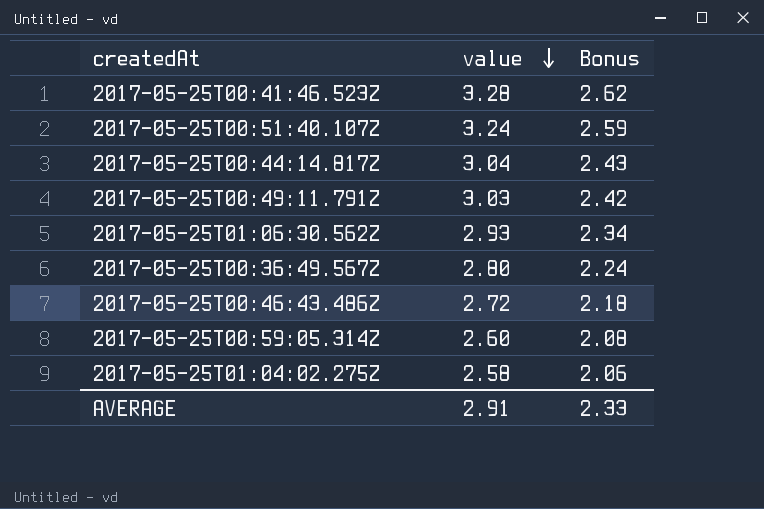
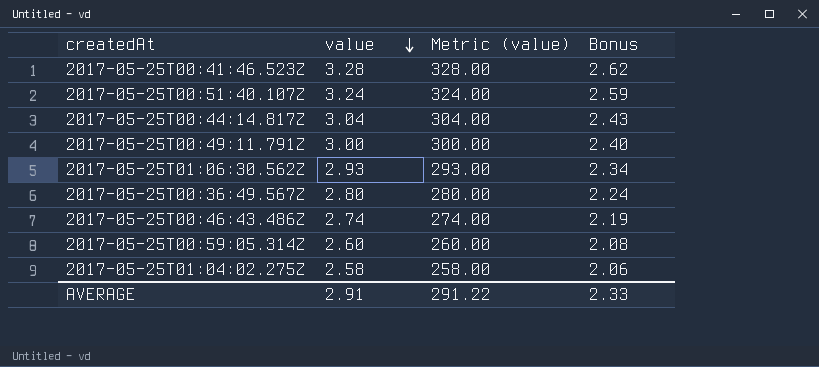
column Metric (value) | formula: none -> [value] * 100
2017-05-25T00:49:11.791Z | value: 3.03 -> 3.00
2017-05-25T00:49:11.791Z | Bonus: 2.42 -> 2.40
2017-05-25T00:46:43.486Z | value: 2.72 -> 2.74
2017-05-25T00:46:43.486Z | Bonus: 2.18 -> 2.19

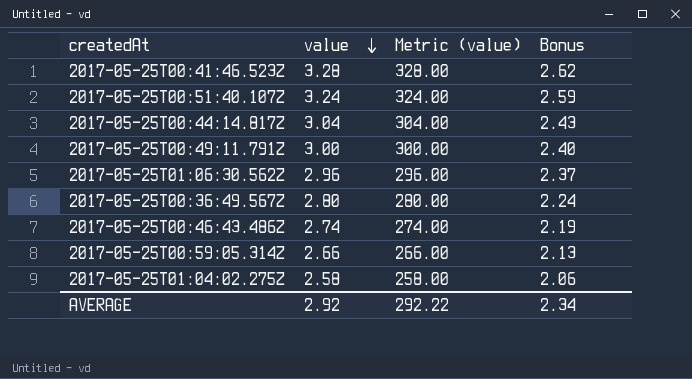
2017-05-25T01:06:30.562Z | value: 2.93 -> 2.96
2017-05-25T01:06:30.562Z | Metric (value): 293.00 -> 296.00
2017-05-25T01:06:30.562Z | Bonus: 2.34 -> 2.37
2017-05-25T00:59:05.314Z | value: 2.60 -> 2.66
2017-05-25T00:59:05.314Z | Metric (value): 260.00 -> 266.00
2017-05-25T00:59:05.314Z | Bonus: 2.08 -> 2.13
AVERAGE | value: 2.91 -> 2.92
AVERAGE | Metric (value): 291.22 -> 292.22
AVERAGE | Bonus: 2.33 -> 2.34

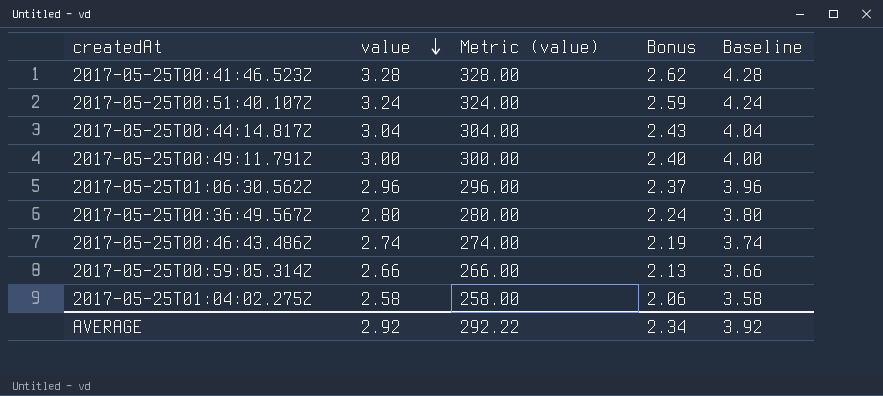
column Baseline | formula: none -> [value] + 1

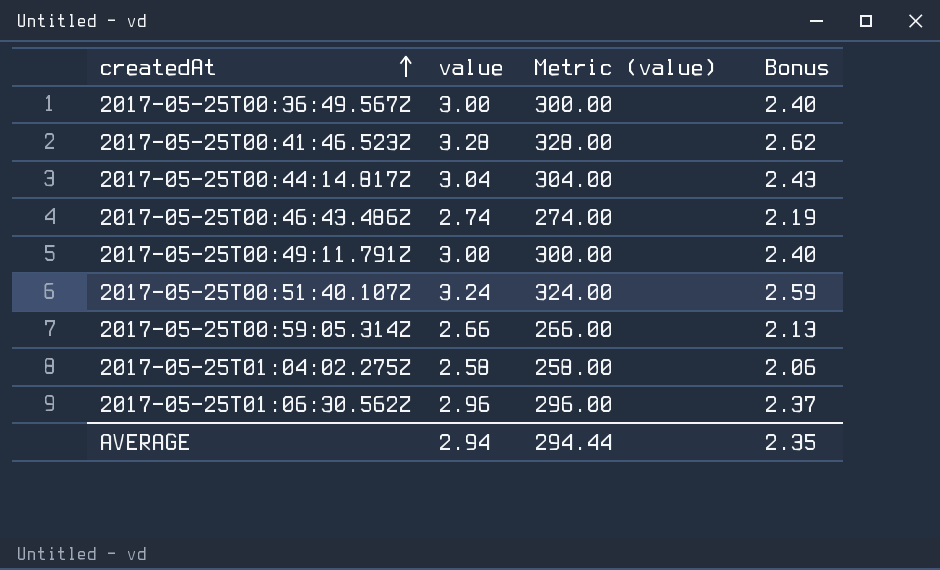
row order: value descending -> createdAt ascending
column Baseline | formula: [value] + 1 -> none
2017-05-25T00:36:49.567Z | value: 2.80 -> 3.00
2017-05-25T00:36:49.567Z | Metric (value): 280.00 -> 300.00
2017-05-25T00:36:49.567Z | Bonus: 2.24 -> 2.40
AVERAGE | value: 2.92 -> 2.94
AVERAGE | Metric (value): 292.22 -> 294.44
AVERAGE | Bonus: 2.34 -> 2.35

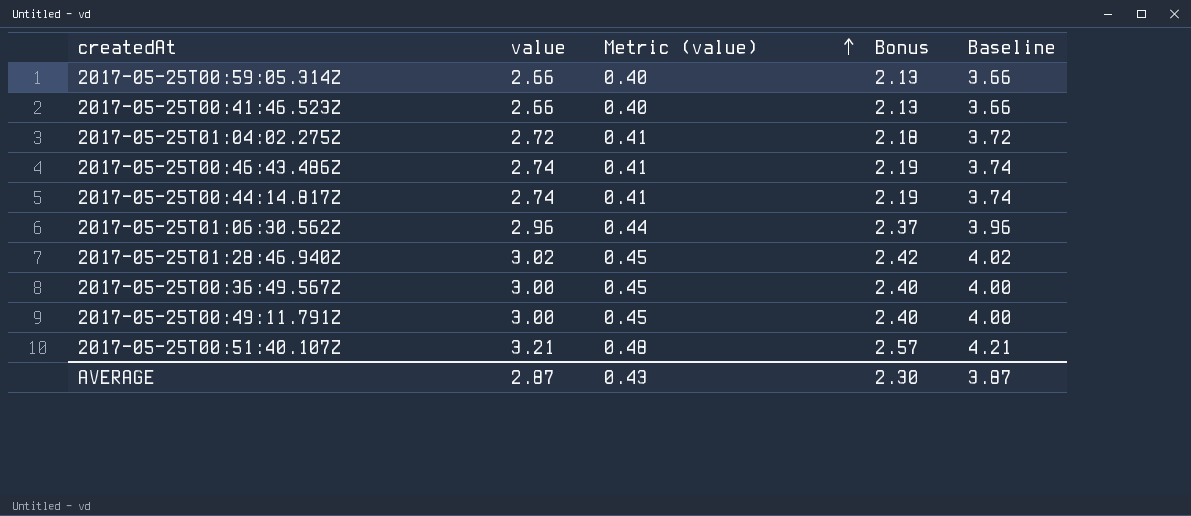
row order: createdAt ascending -> Metric (value) ascending
column Metric (value) | formula: [value] * 100 -> [value] * 0.15
column Baseline | formula: none -> [value] + 1
2017-05-25T00:41:46.523Z | value: 3.28 -> 2.66
2017-05-25T00:41:46.523Z | Bonus: 2.62 -> 2.13
2017-05-25T01:04:02.275Z | value: 2.58 -> 2.72
2017-05-25T01:04:02.275Z | Bonus: 2.06 -> 2.18
2017-05-25T00:44:14.817Z | value: 3.04 -> 2.74
2017-05-25T00:44:14.817Z | Bonus: 2.43 -> 2.19
row 2017-05-25T01:28:46.940Z: none -> 3.02 | 0.45 | 2.42 | 4.02
2017-05-25T00:51:40.107Z | value: 3.24 -> 3.21
2017-05-25T00:51:40.107Z | Bonus: 2.59 -> 2.57
AVERAGE | value: 2.94 -> 2.87
AVERAGE | Metric (value): 294.44 -> 0.43
AVERAGE | Bonus: 2.35 -> 2.30

